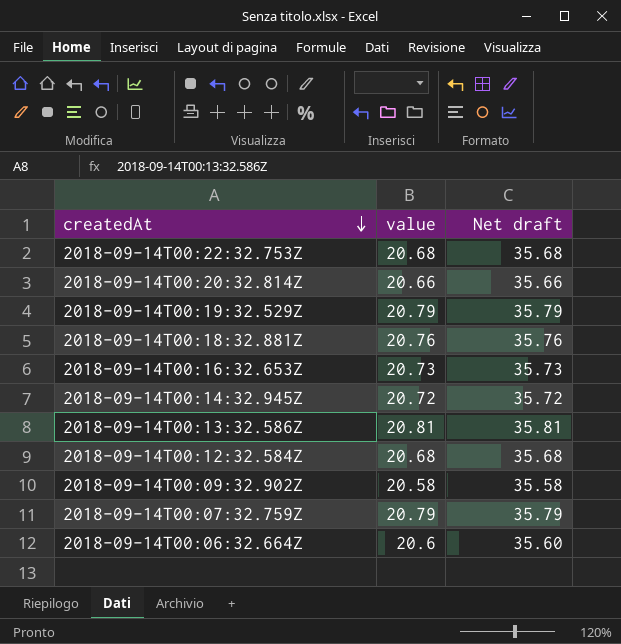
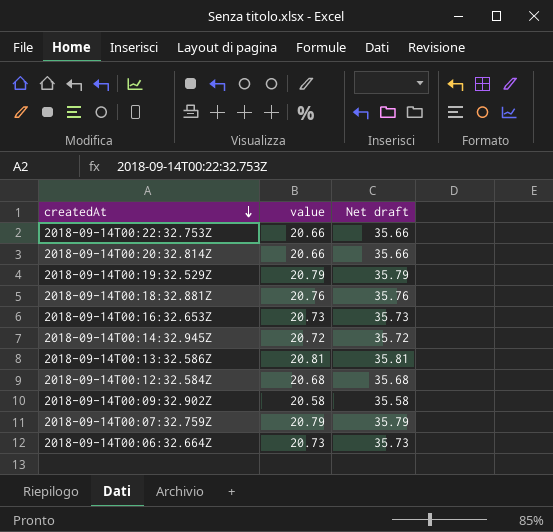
2018-09-14T00:22:32.753Z | value: 20.68 -> 20.66
2018-09-14T00:22:32.753Z | Net draft: 35.68 -> 35.66
2018-09-14T00:06:32.664Z | value: 20.6 -> 20.73
2018-09-14T00:06:32.664Z | Net draft: 35.60 -> 35.73

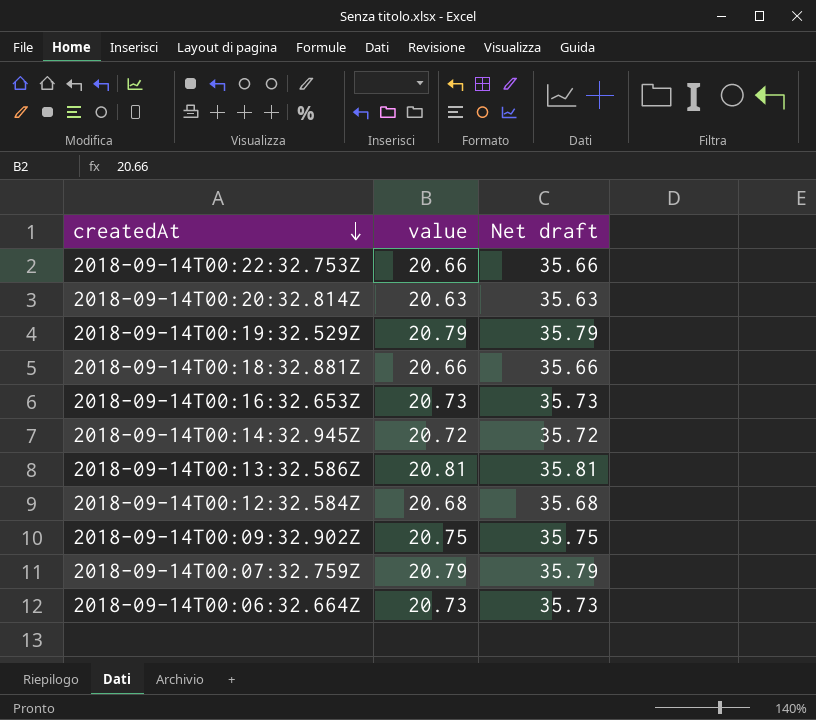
2018-09-14T00:20:32.814Z | value: 20.66 -> 20.63
2018-09-14T00:20:32.814Z | Net draft: 35.66 -> 35.63
2018-09-14T00:18:32.881Z | value: 20.76 -> 20.66
2018-09-14T00:18:32.881Z | Net draft: 35.76 -> 35.66
2018-09-14T00:09:32.902Z | value: 20.58 -> 20.75
2018-09-14T00:09:32.902Z | Net draft: 35.58 -> 35.75

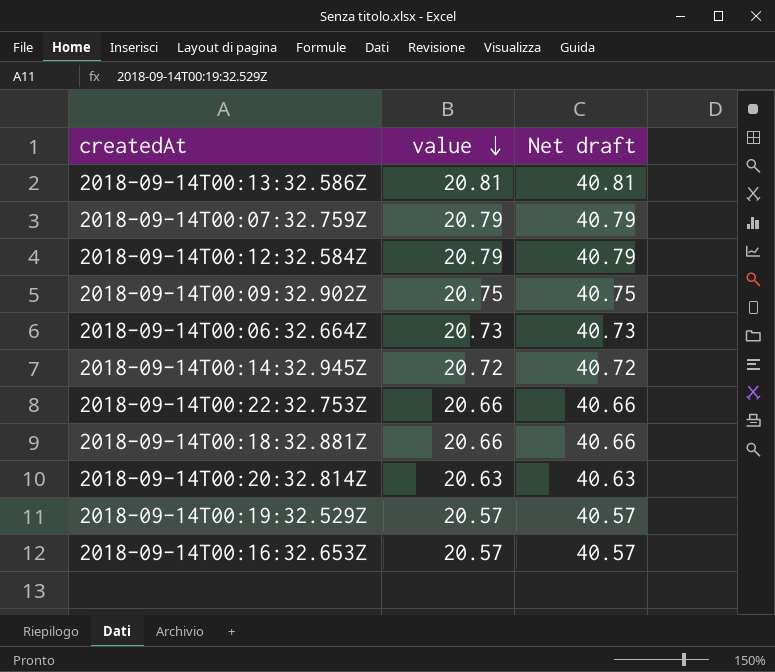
row order: createdAt descending -> value descending
column Net draft | formula: [value] + 15 -> [value] + 20
2018-09-14T00:12:32.584Z | value: 20.68 -> 20.79
2018-09-14T00:19:32.529Z | value: 20.79 -> 20.57
2018-09-14T00:16:32.653Z | value: 20.73 -> 20.57

